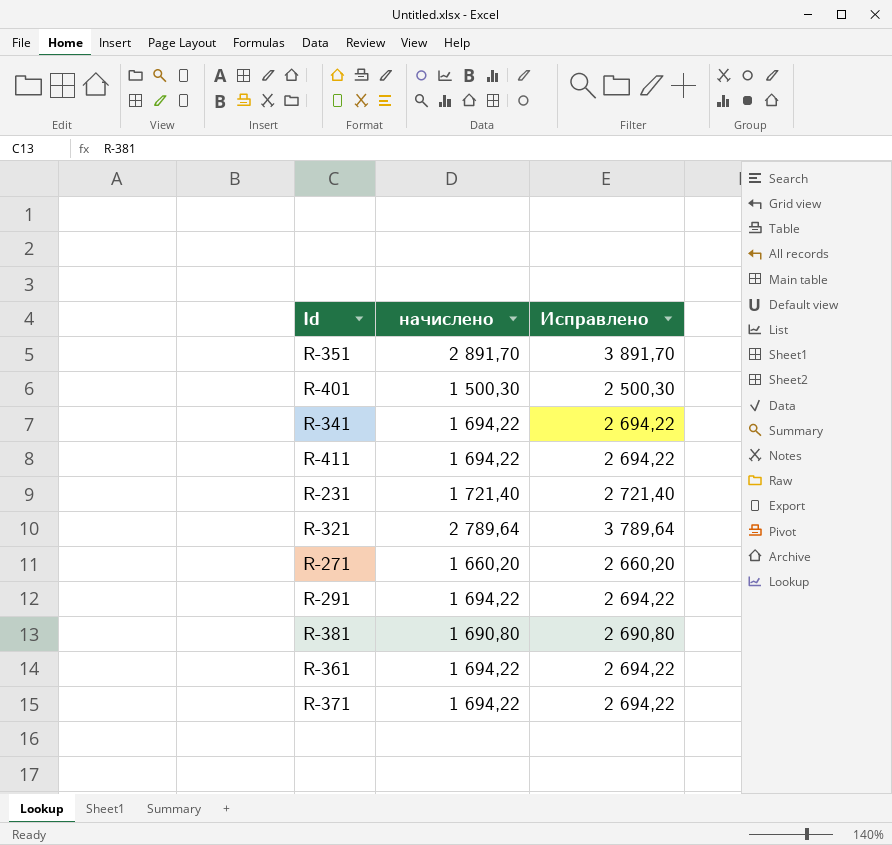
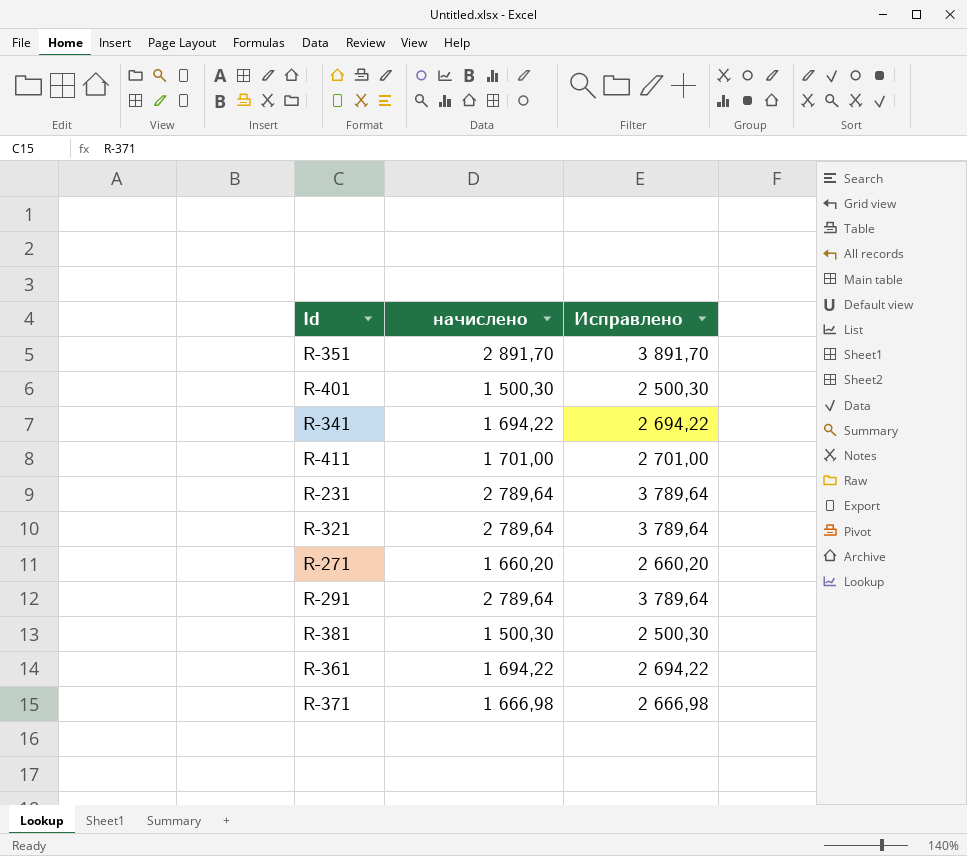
R-411 | начислено: 1 694,22 -> 1 701,00
R-411 | Исправлено: 2 694,22 -> 2 701,00
R-231 | начислено: 1 721,40 -> 2 789,64
R-231 | Исправлено: 2 721,40 -> 3 789,64
R-291 | начислено: 1 694,22 -> 2 789,64
R-291 | Исправлено: 2 694,22 -> 3 789,64
R-381 | начислено: 1 690,80 -> 1 500,30
R-381 | Исправлено: 2 690,80 -> 2 500,30
R-371 | начислено: 1 694,22 -> 1 666,98
R-371 | Исправлено: 2 694,22 -> 2 666,98

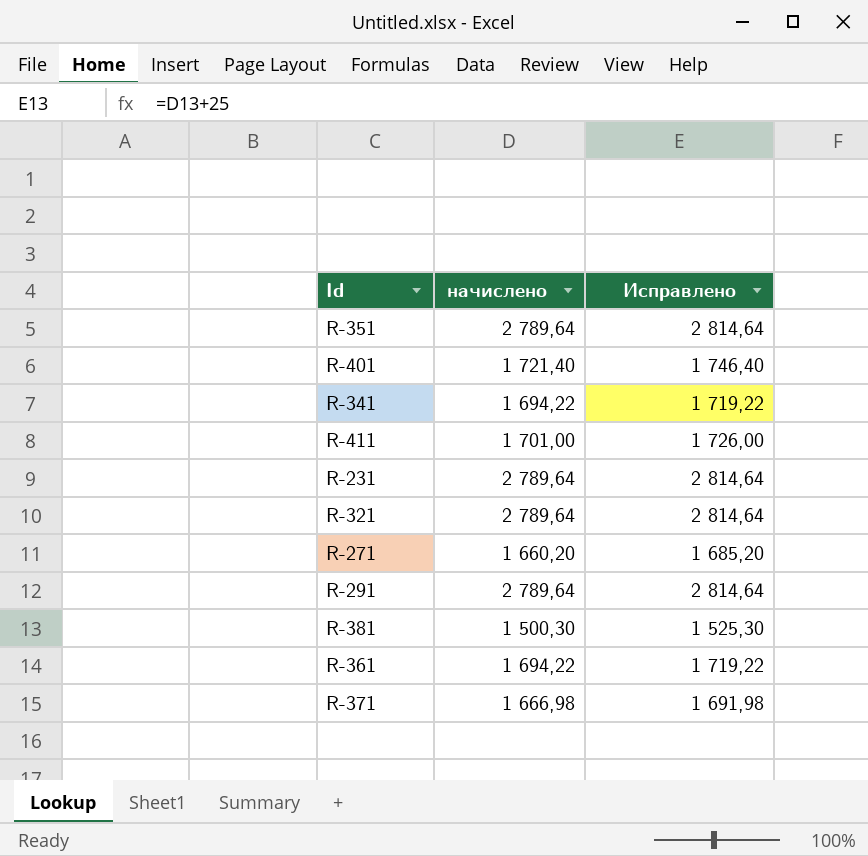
column Исправлено | formula: [начислено] + 1000 -> [начислено] + 25
R-351 | начислено: 2 891,70 -> 2 789,64
R-401 | начислено: 1 500,30 -> 1 721,40

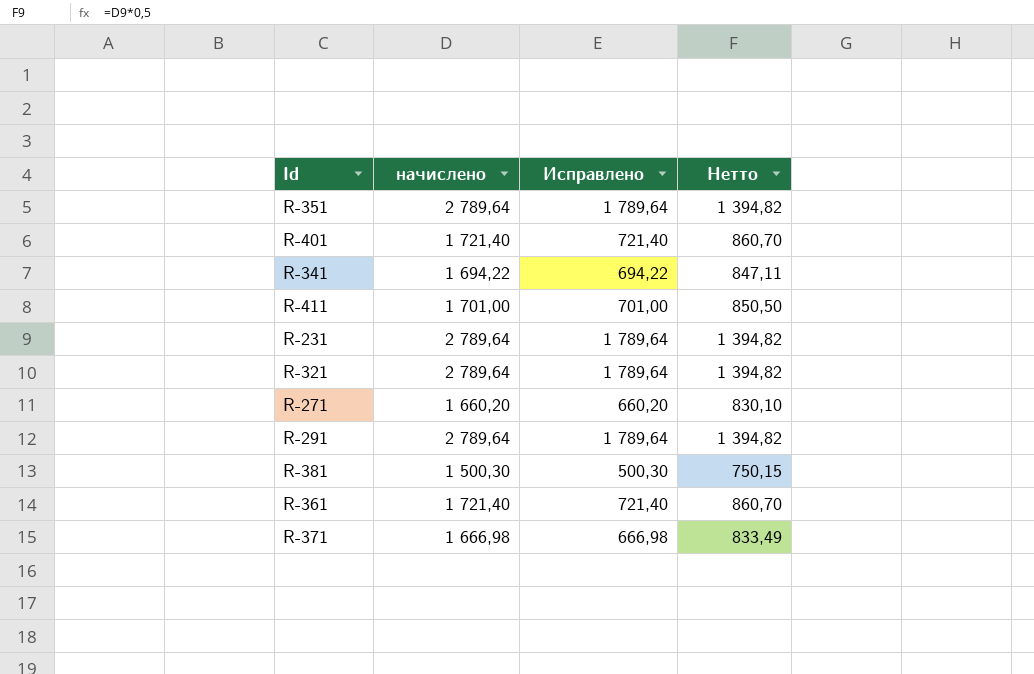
column Исправлено | formula: [начислено] + 25 -> [начислено] - 1000
column Нетто | formula: none -> [начислено] * 0,5
R-361 | начислено: 1 694,22 -> 1 721,40

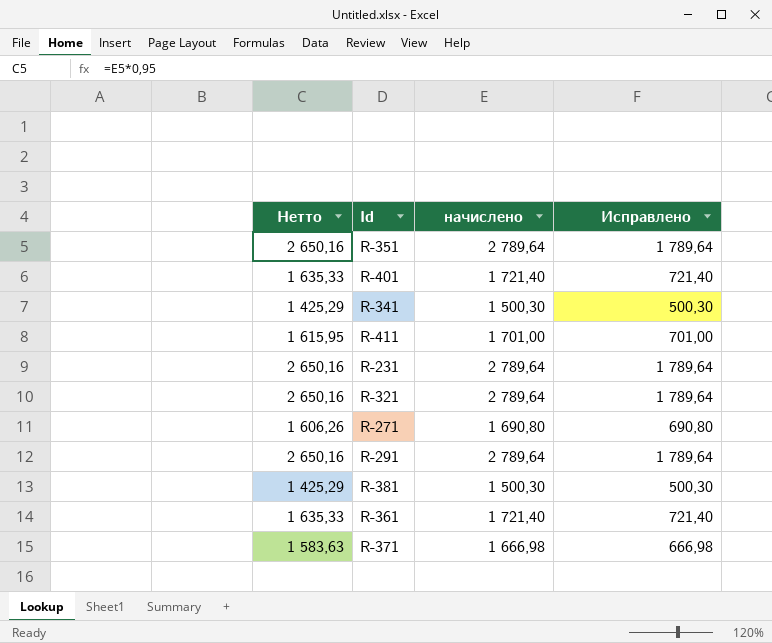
column Нетто | formula: [начислено] * 0,5 -> [начислено] * 0,95
column Нетто | position: 4 -> 1
R-341 | начислено: 1 694,22 -> 1 500,30
R-341 | Исправлено: 694,22 -> 500,30
R-271 | начислено: 1 660,20 -> 1 690,80
R-271 | Исправлено: 660,20 -> 690,80

